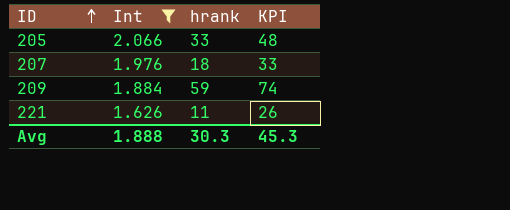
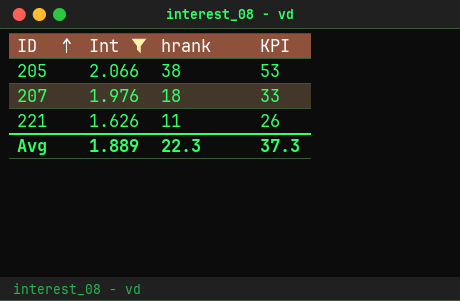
row 209: 1.884 | 59 | 74 -> none
205 | hrank: 33 -> 38
205 | KPI: 48 -> 53
Avg | Int: 1.888 -> 1.889
Avg | hrank: 30.3 -> 22.3
Avg | KPI: 45.3 -> 37.3

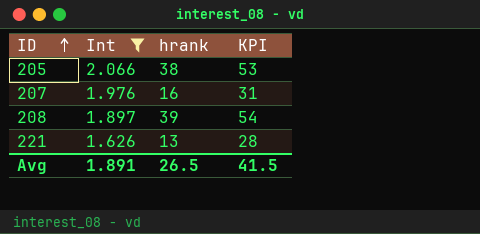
207 | hrank: 18 -> 16
207 | KPI: 33 -> 31
row 208: none -> 1.897 | 39 | 54
221 | hrank: 11 -> 13
221 | KPI: 26 -> 28
Avg | Int: 1.889 -> 1.891
Avg | hrank: 22.3 -> 26.5
Avg | KPI: 37.3 -> 41.5

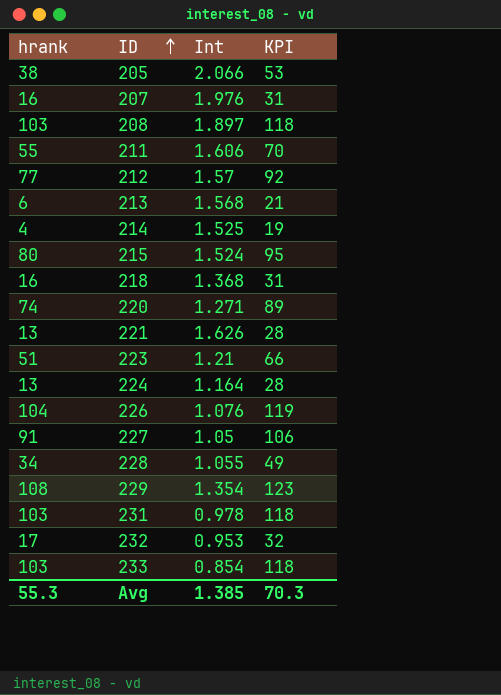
filter: Int >= 1.626 -> none
column hrank | position: 3 -> 1
208 | hrank: 39 -> 103
208 | KPI: 54 -> 118
Avg | hrank: 26.5 -> 55.3
Avg | Int: 1.891 -> 1.385
Avg | KPI: 41.5 -> 70.3

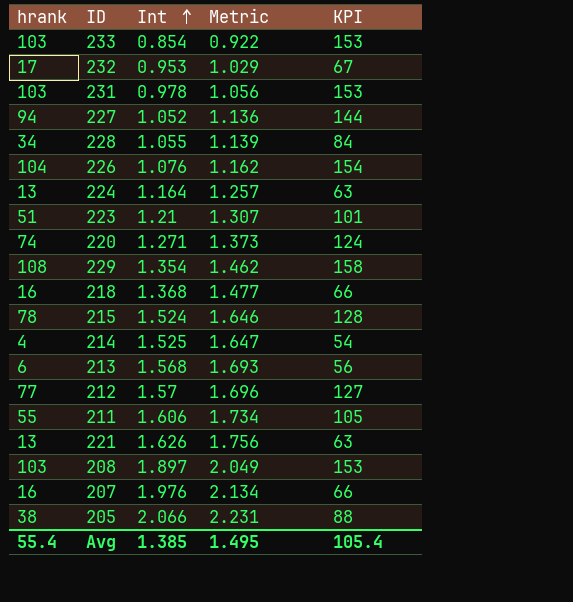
row order: ID ascending -> Int ascending
column Metric | formula: none -> [Int] * 1.08
column KPI | formula: [hrank] + 15 -> [hrank] + 50
227 | hrank: 91 -> 94
227 | Int: 1.05 -> 1.052
215 | hrank: 80 -> 78
Avg | hrank: 55.3 -> 55.4
Avg | KPI: 70.3 -> 105.4

